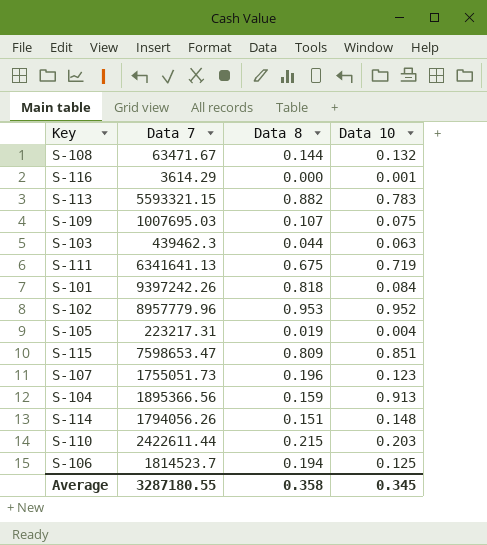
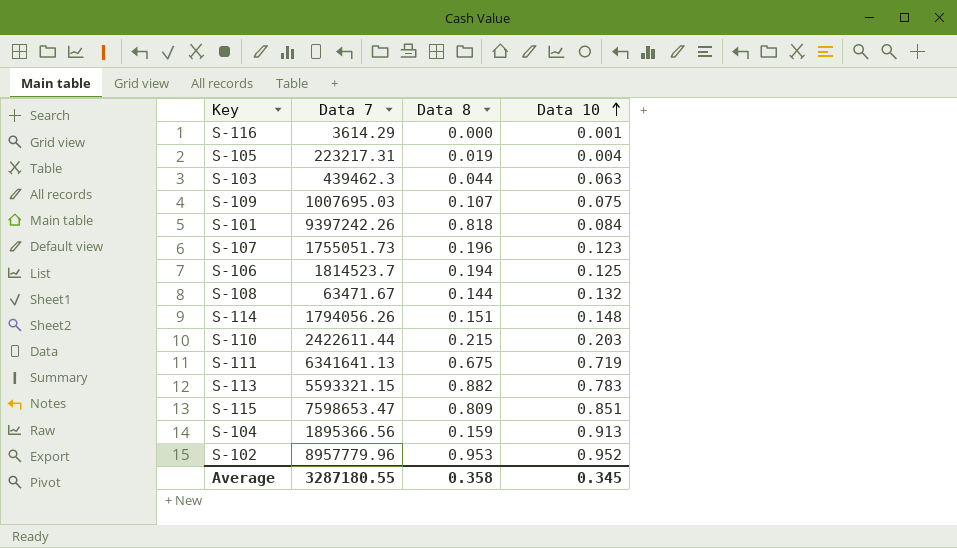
row order: none -> Data 10 ascending

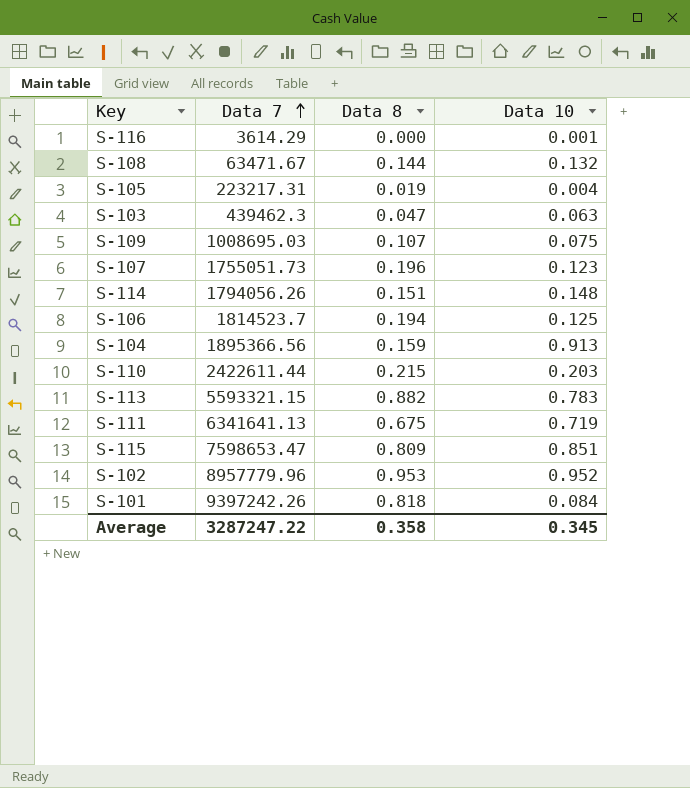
row order: Data 10 ascending -> Data 7 ascending
S-103 | Data 8: 0.044 -> 0.047
S-109 | Data 7: 1007695.03 -> 1008695.03
Average | Data 7: 3287180.55 -> 3287247.22

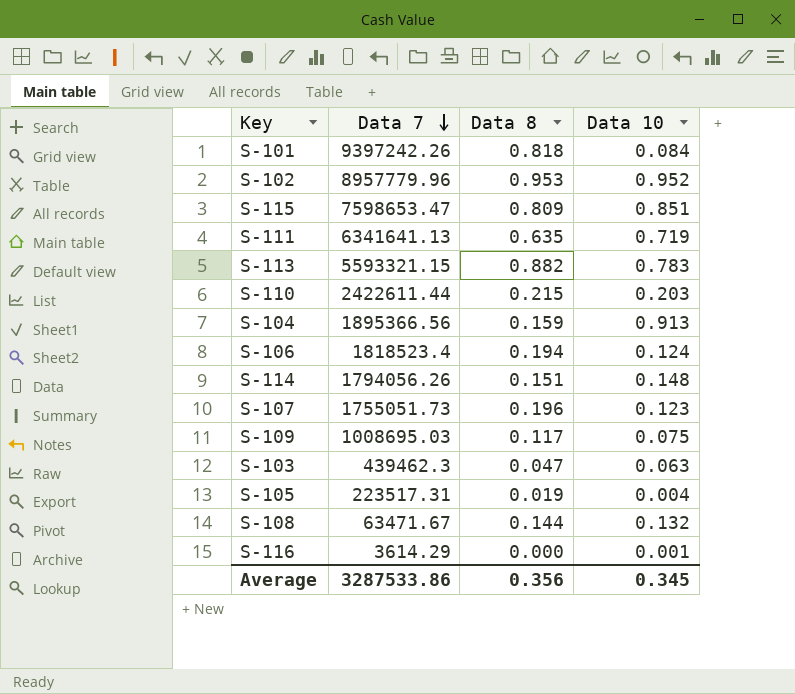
row order: Data 7 ascending -> Data 7 descending
S-111 | Data 8: 0.675 -> 0.635
S-106 | Data 7: 1814523.7 -> 1818523.4
S-106 | Data 10: 0.125 -> 0.124
S-109 | Data 8: 0.107 -> 0.117
S-105 | Data 7: 223217.31 -> 223517.31
Average | Data 7: 3287247.22 -> 3287533.86
Average | Data 8: 0.358 -> 0.356

